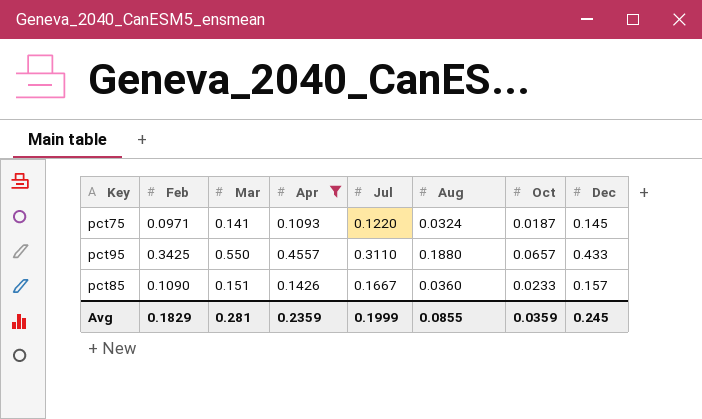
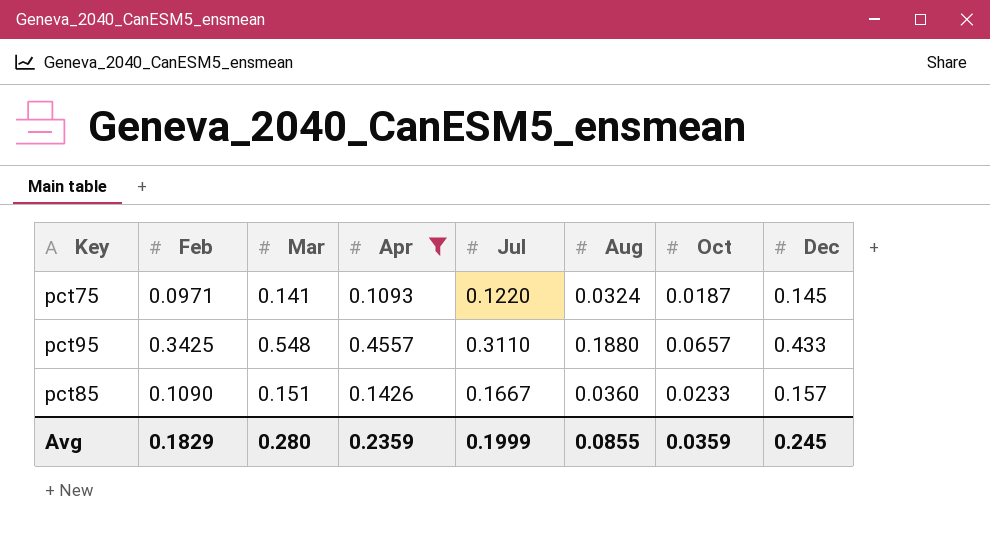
pct95 | Mar: 0.550 -> 0.548
Avg | Mar: 0.281 -> 0.280

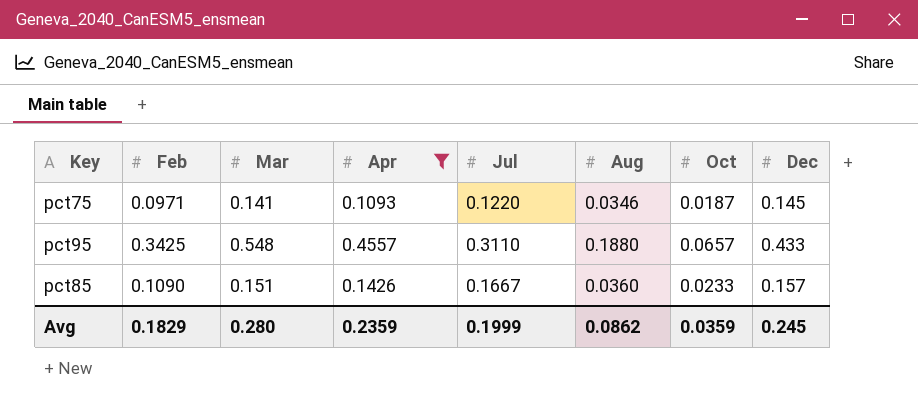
pct75 | Aug: 0.0324 -> 0.0346
Avg | Aug: 0.0855 -> 0.0862

